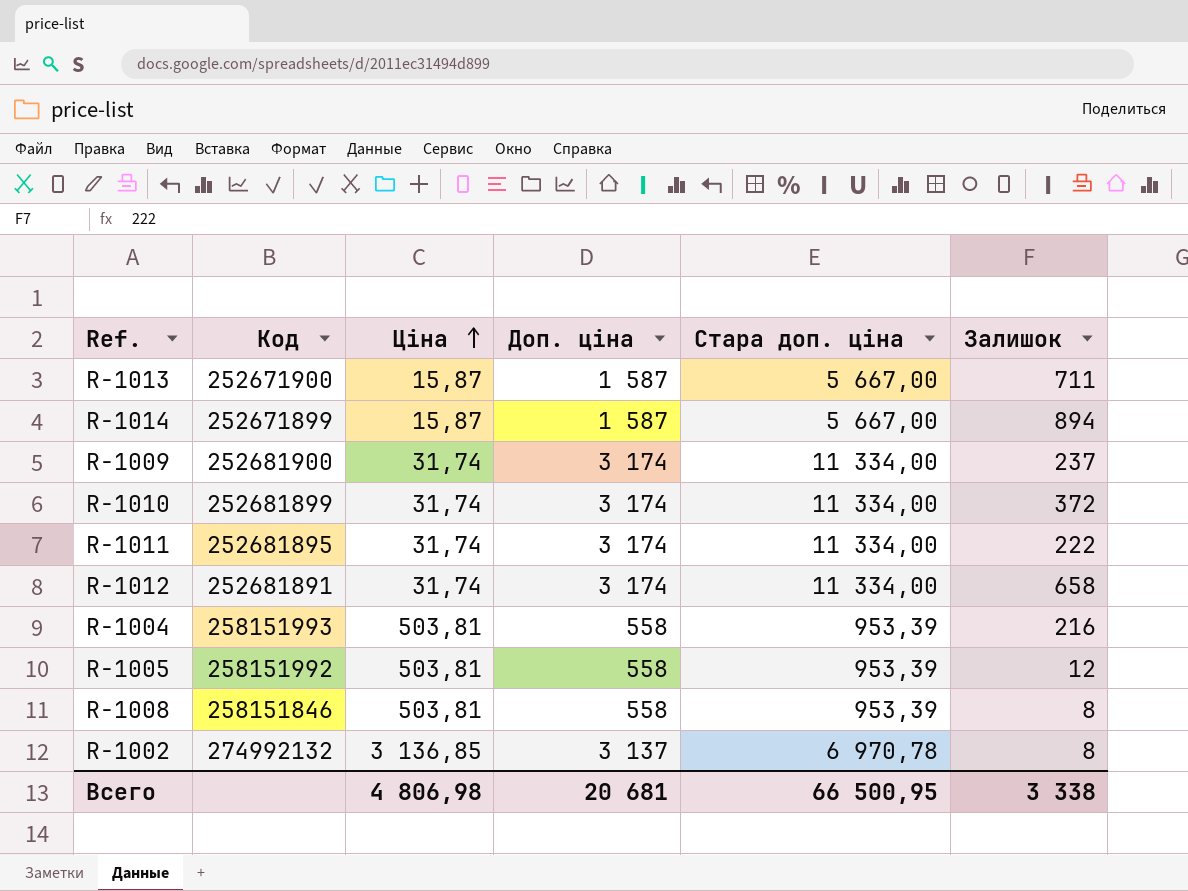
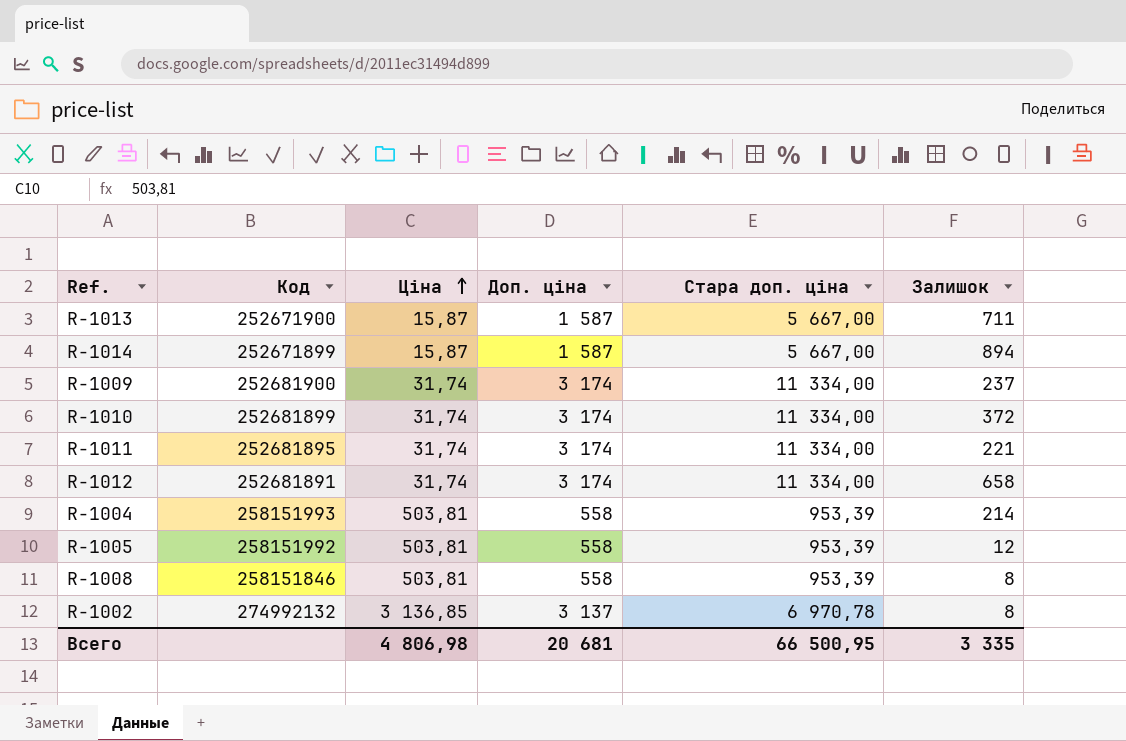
R-1011 | Залишок: 222 -> 221
R-1004 | Залишок: 216 -> 214
Всего | Залишок: 3 338 -> 3 335

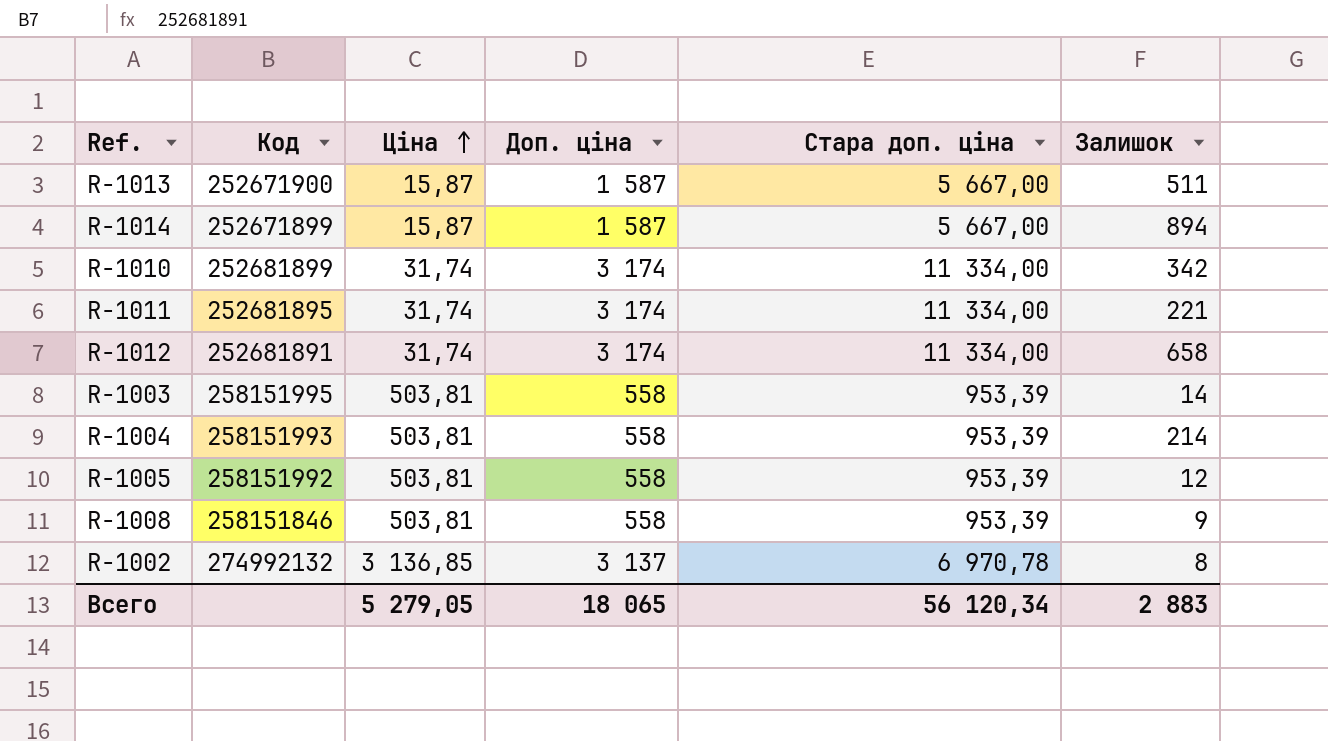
row R-1009: 252681900 | 31,74 | 3 174 | 11 334,00 | 237 -> none
R-1013 | Залишок: 711 -> 511
R-1010 | Залишок: 372 -> 342
row R-1003: none -> 258151995 | 503,81 | 558 | 953,39 | 14
R-1008 | Залишок: 8 -> 9
Всего | Ціна: 4 806,98 -> 5 279,05
Всего | Доп. ціна: 20 681 -> 18 065
Всего | Стара доп. ціна: 66 500,95 -> 56 120,34
Всего | Залишок: 3 335 -> 2 883

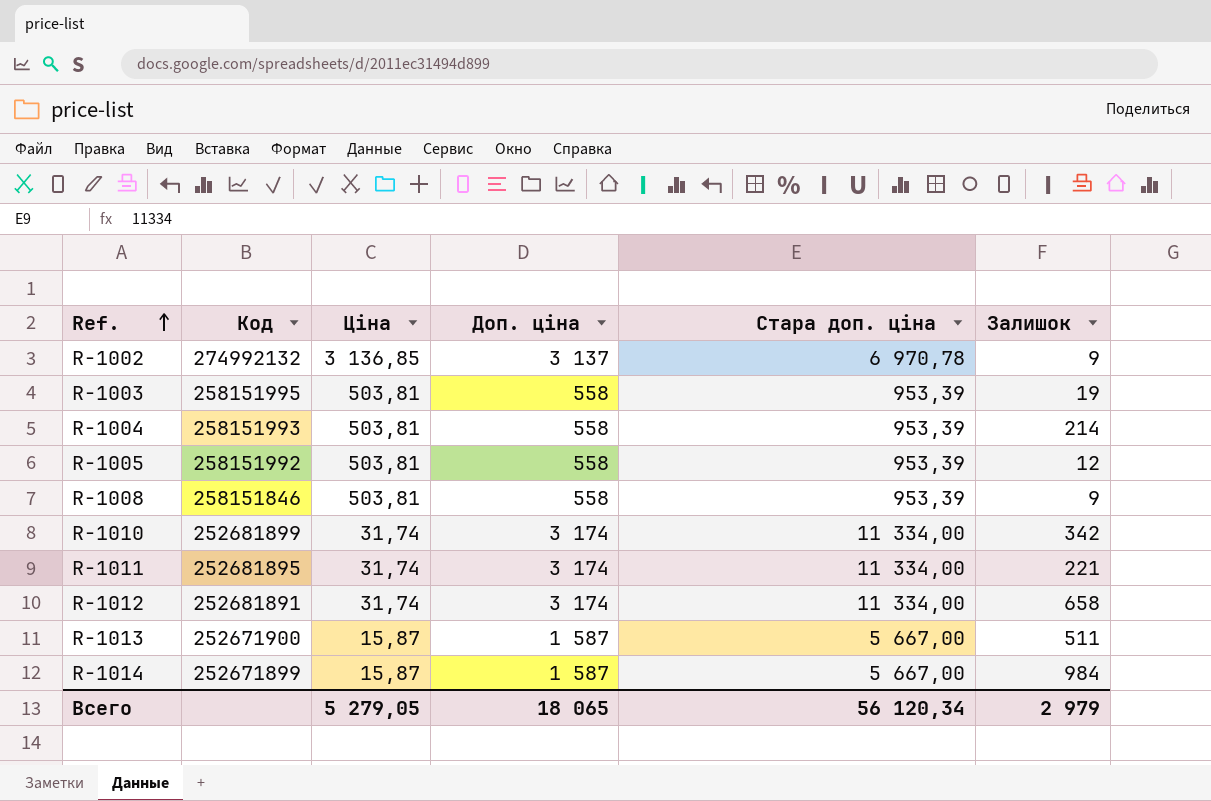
row order: Ціна ascending -> Ref. ascending
R-1002 | Залишок: 8 -> 9
R-1003 | Залишок: 14 -> 19
R-1014 | Залишок: 894 -> 984
Всего | Залишок: 2 883 -> 2 979

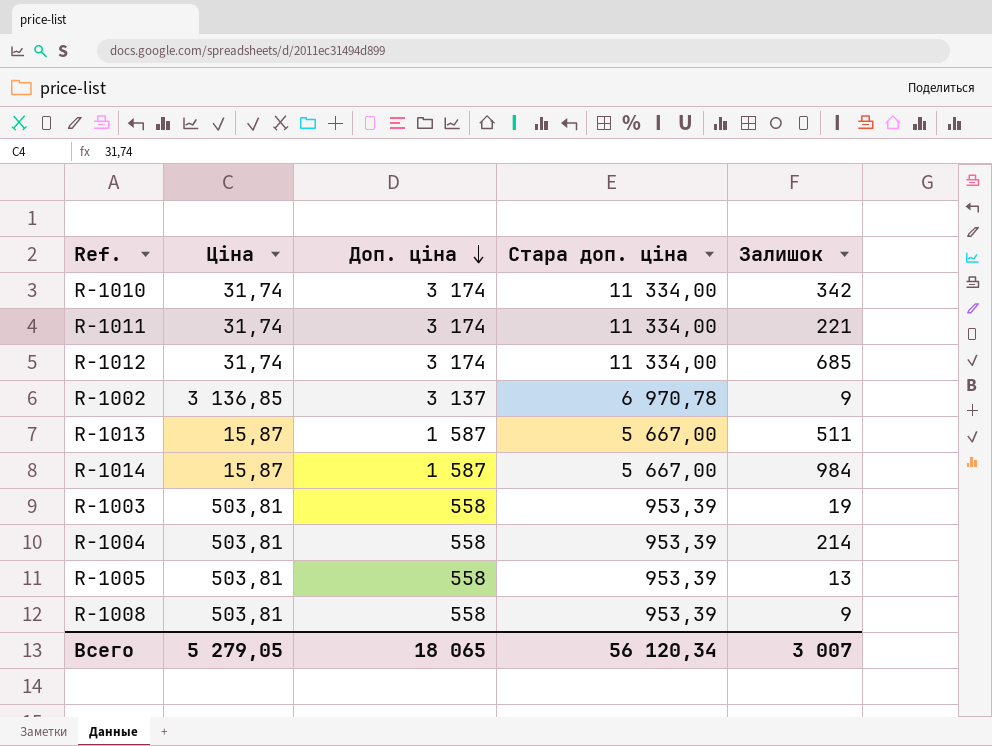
row order: Ref. ascending -> Доп. ціна descending
column Код | position: 2 -> none
R-1012 | Залишок: 658 -> 685
R-1005 | Залишок: 12 -> 13
Всего | Залишок: 2 979 -> 3 007

